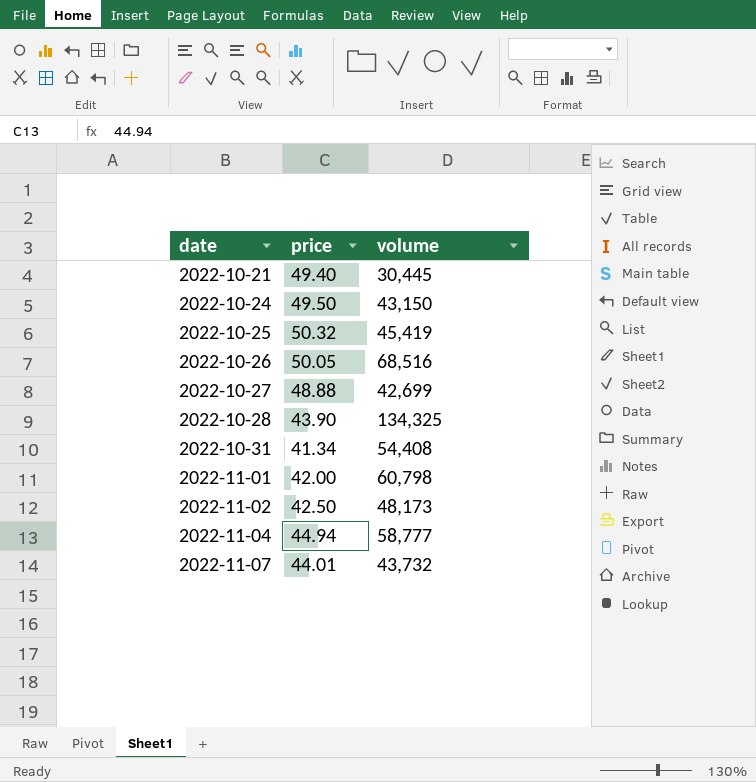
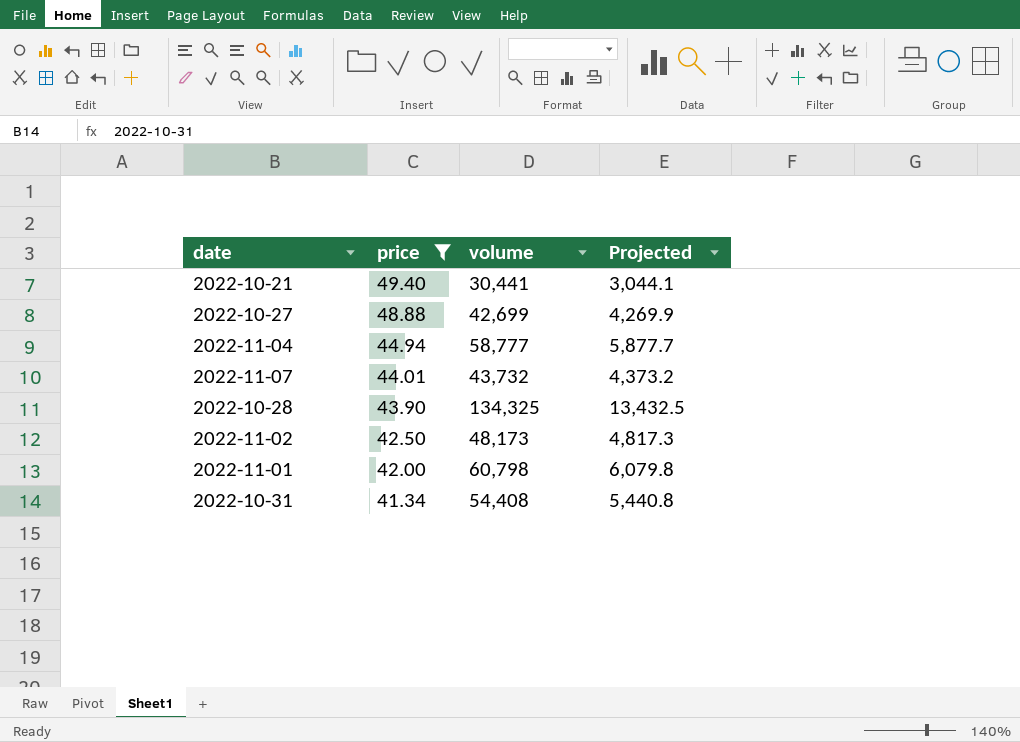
filter: none -> price <= 49.40
row order: date ascending -> price descending
column Projected | formula: none -> [volume] * 0.1
2022-10-21 | volume: 30,445 -> 30,441

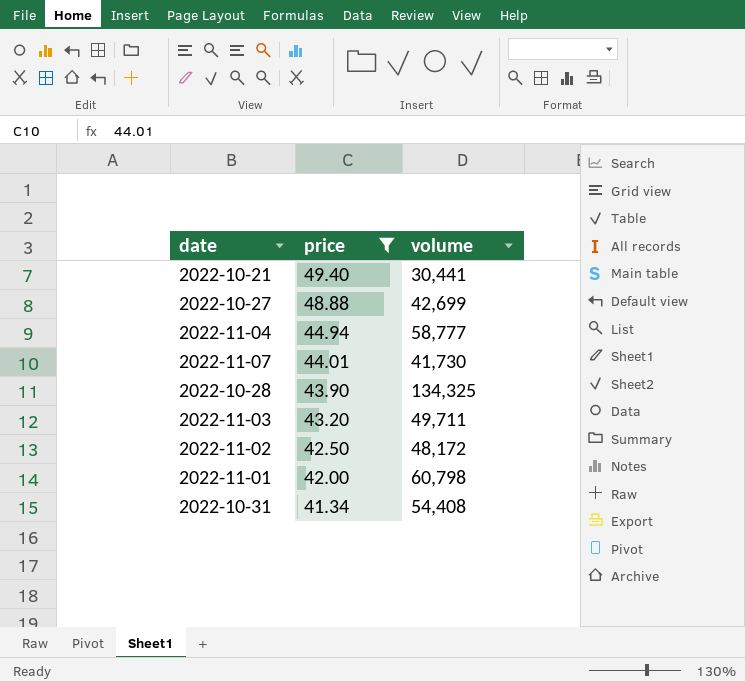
column Projected | formula: [volume] * 0.1 -> none
2022-11-07 | volume: 43,732 -> 41,730
row 2022-11-03: none -> 43.20 | 49,711
2022-11-02 | volume: 48,173 -> 48,172

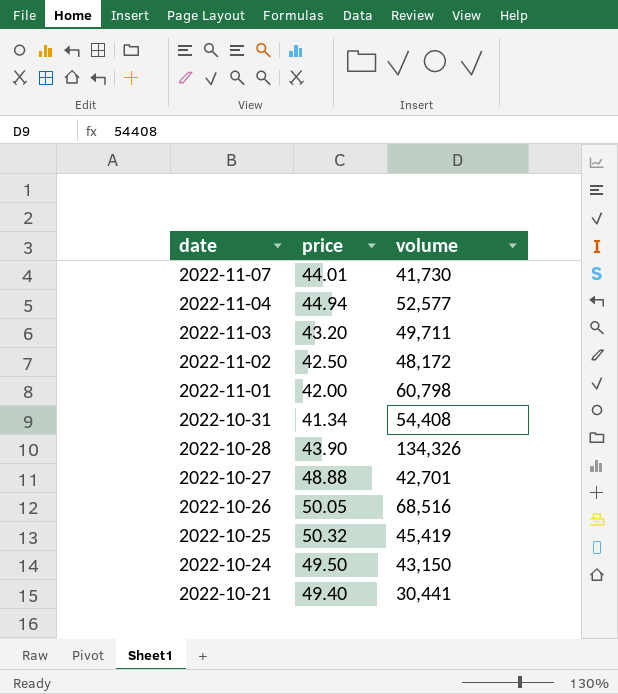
filter: price <= 49.40 -> none
row order: price descending -> date descending
2022-11-04 | volume: 58,777 -> 52,577
2022-10-28 | volume: 134,325 -> 134,326
2022-10-27 | volume: 42,699 -> 42,701

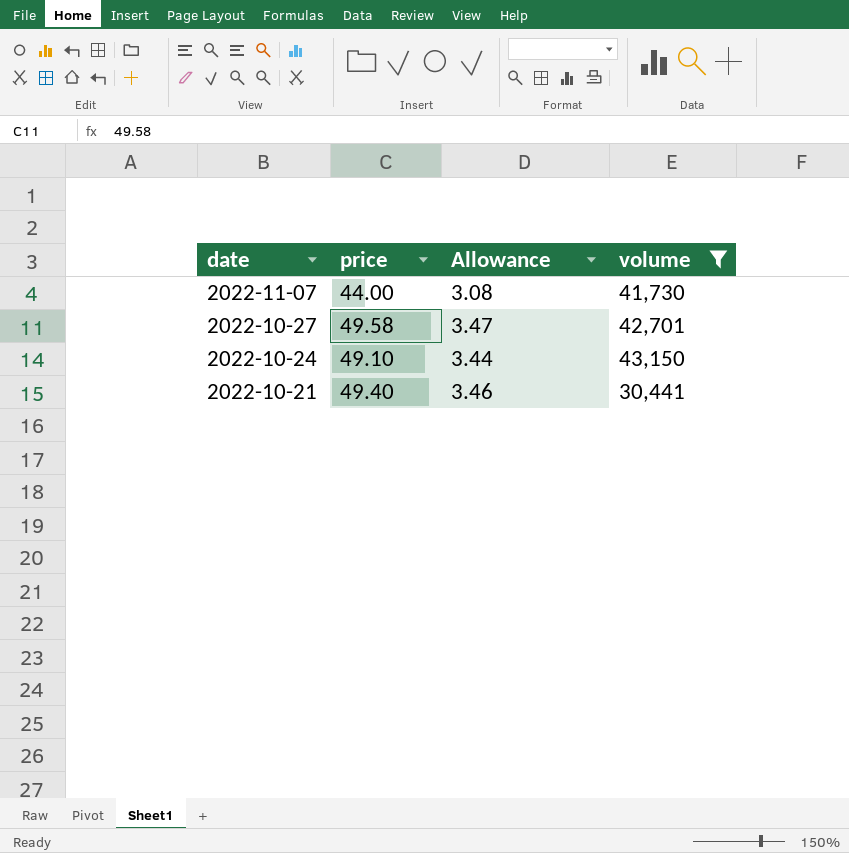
filter: none -> volume <= 43,150
column Allowance | formula: none -> [price] * 0.07
2022-11-07 | price: 44.01 -> 44.00
2022-10-27 | price: 48.88 -> 49.58
2022-10-24 | price: 49.50 -> 49.10

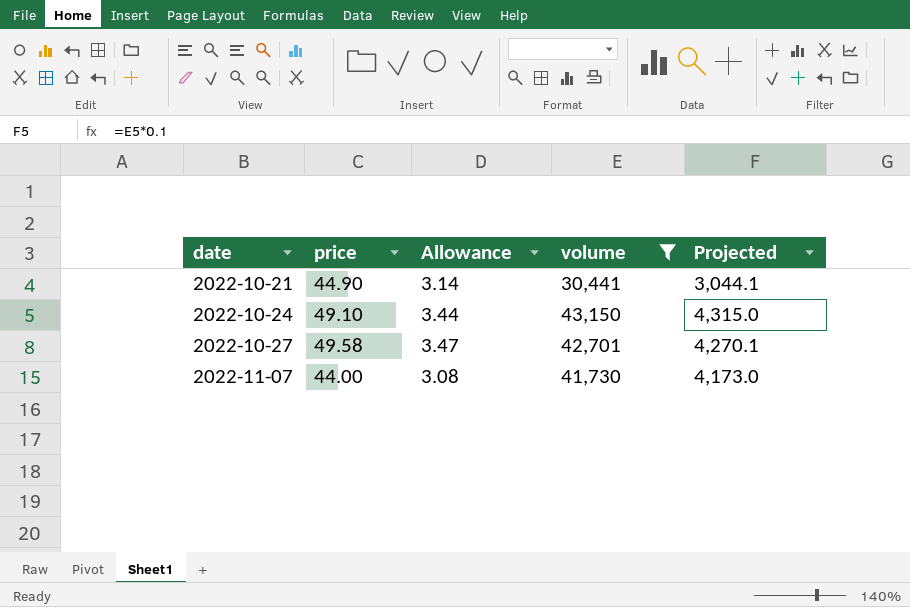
row order: date descending -> date ascending
column Projected | formula: none -> [volume] * 0.1
2022-10-21 | price: 49.40 -> 44.90
2022-10-21 | Allowance: 3.46 -> 3.14

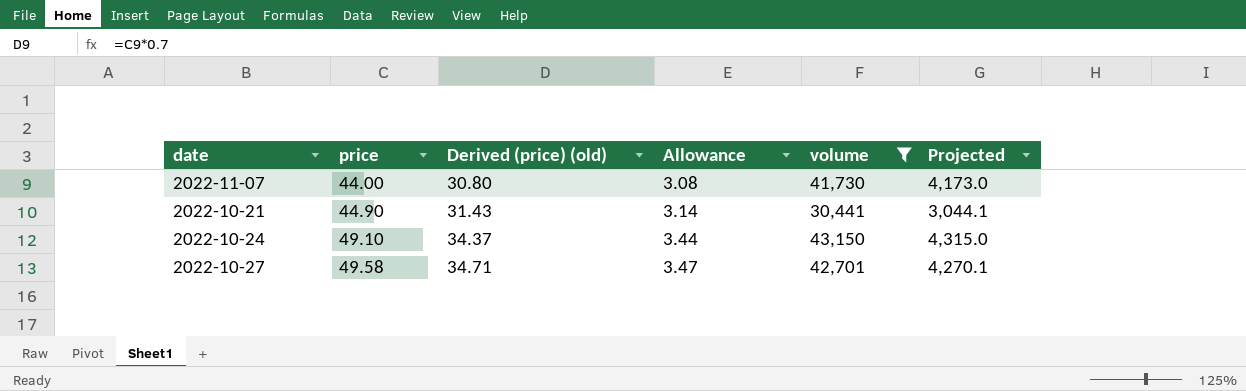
row order: date ascending -> price ascending
column Derived (price) (old) | formula: none -> [price] * 0.7

